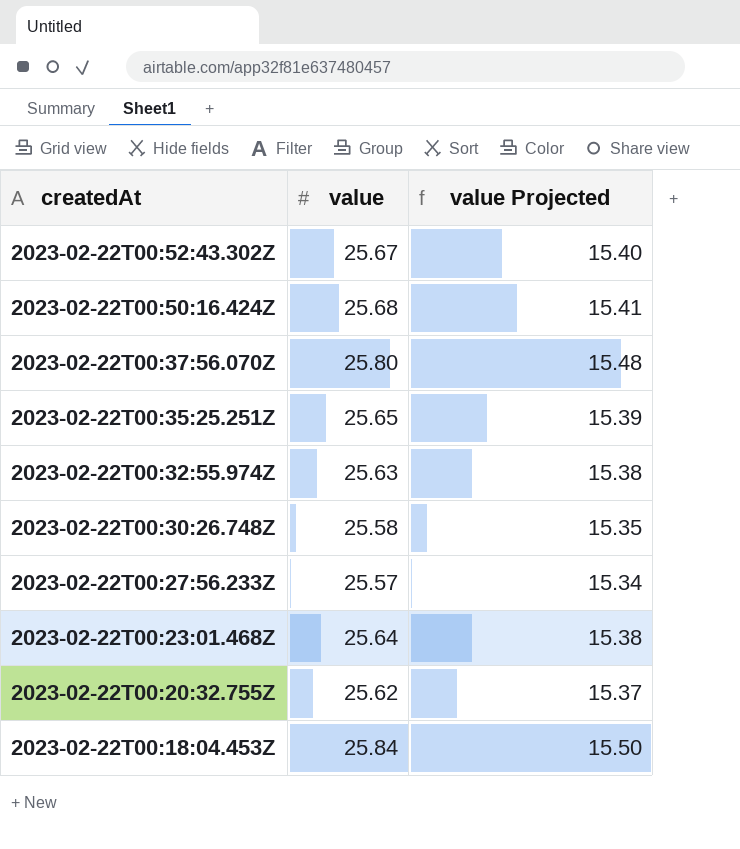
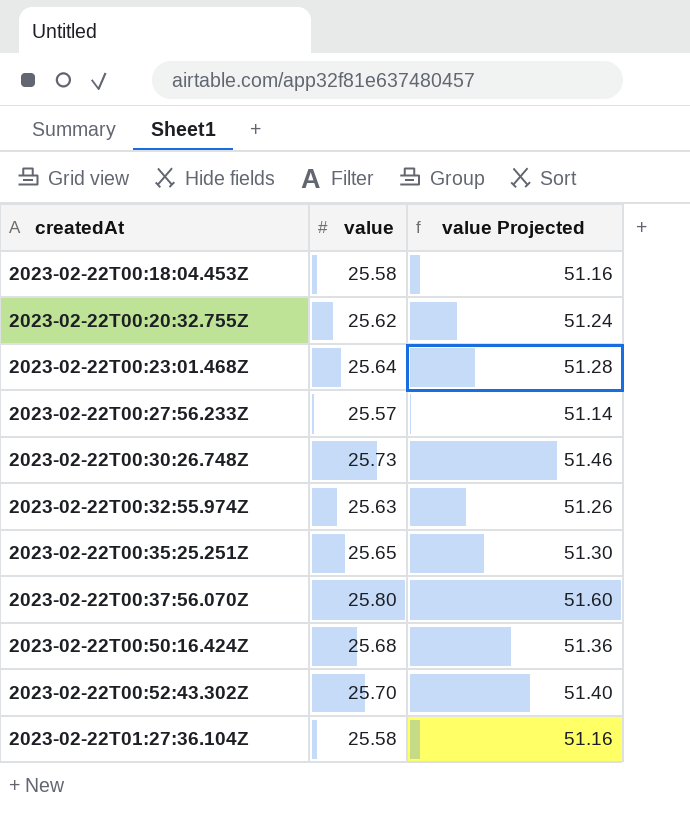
row order: createdAt descending -> createdAt ascending
column value Projected | formula: [value] * 0.6 -> [value] * 2
2023-02-22T00:18:04.453Z | value: 25.84 -> 25.58
2023-02-22T00:30:26.748Z | value: 25.58 -> 25.73
2023-02-22T00:52:43.302Z | value: 25.67 -> 25.70
row 2023-02-22T01:27:36.104Z: none -> 25.58 | 51.16

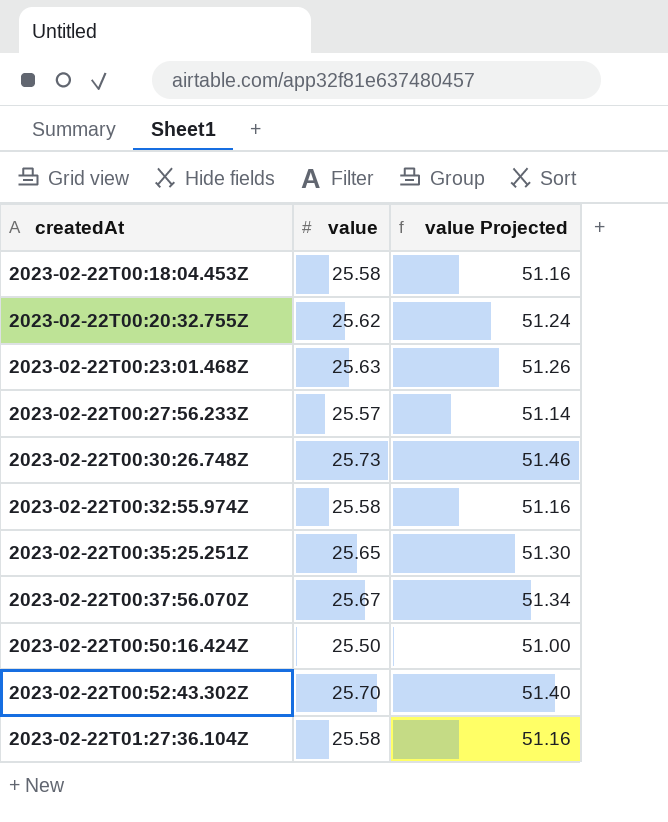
2023-02-22T00:23:01.468Z | value: 25.64 -> 25.63
2023-02-22T00:23:01.468Z | value Projected: 51.28 -> 51.26
2023-02-22T00:32:55.974Z | value: 25.63 -> 25.58
2023-02-22T00:32:55.974Z | value Projected: 51.26 -> 51.16
2023-02-22T00:37:56.070Z | value: 25.80 -> 25.67
2023-02-22T00:37:56.070Z | value Projected: 51.60 -> 51.34
2023-02-22T00:50:16.424Z | value: 25.68 -> 25.50
2023-02-22T00:50:16.424Z | value Projected: 51.36 -> 51.00

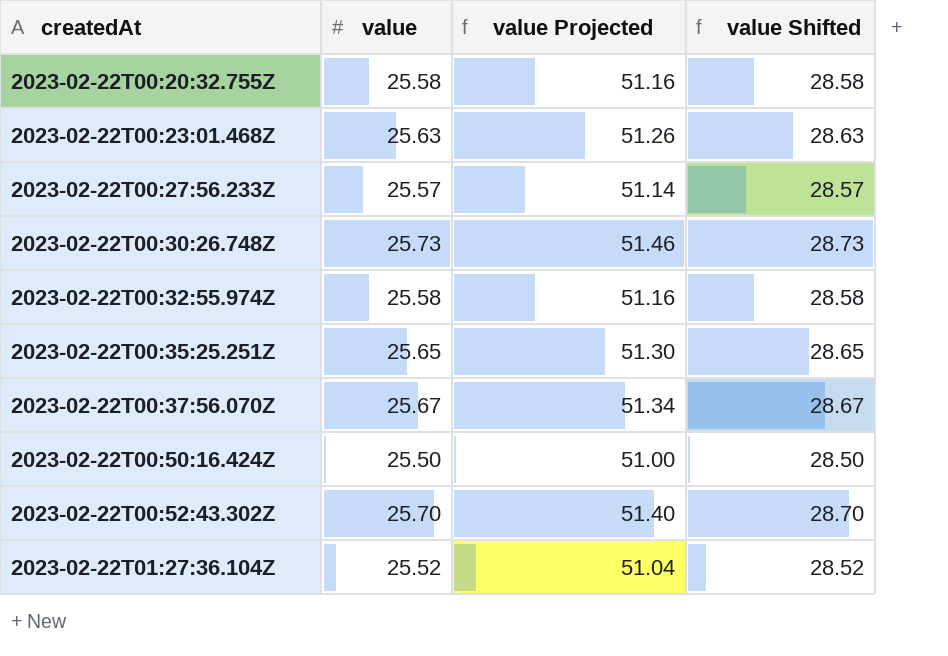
column value Shifted | formula: none -> [value] + 3
row 2023-02-22T00:18:04.453Z: 25.58 | 51.16 -> none
2023-02-22T00:20:32.755Z | value: 25.62 -> 25.58
2023-02-22T00:20:32.755Z | value Projected: 51.24 -> 51.16
2023-02-22T01:27:36.104Z | value: 25.58 -> 25.52
2023-02-22T01:27:36.104Z | value Projected: 51.16 -> 51.04

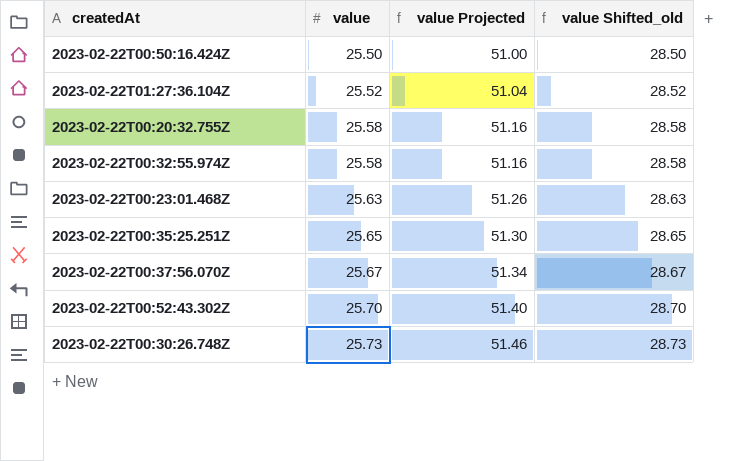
row order: createdAt ascending -> value ascending
column name: value Shifted -> value Shifted_old
row 2023-02-22T00:27:56.233Z: 25.57 | 51.14 | 28.57 -> none

